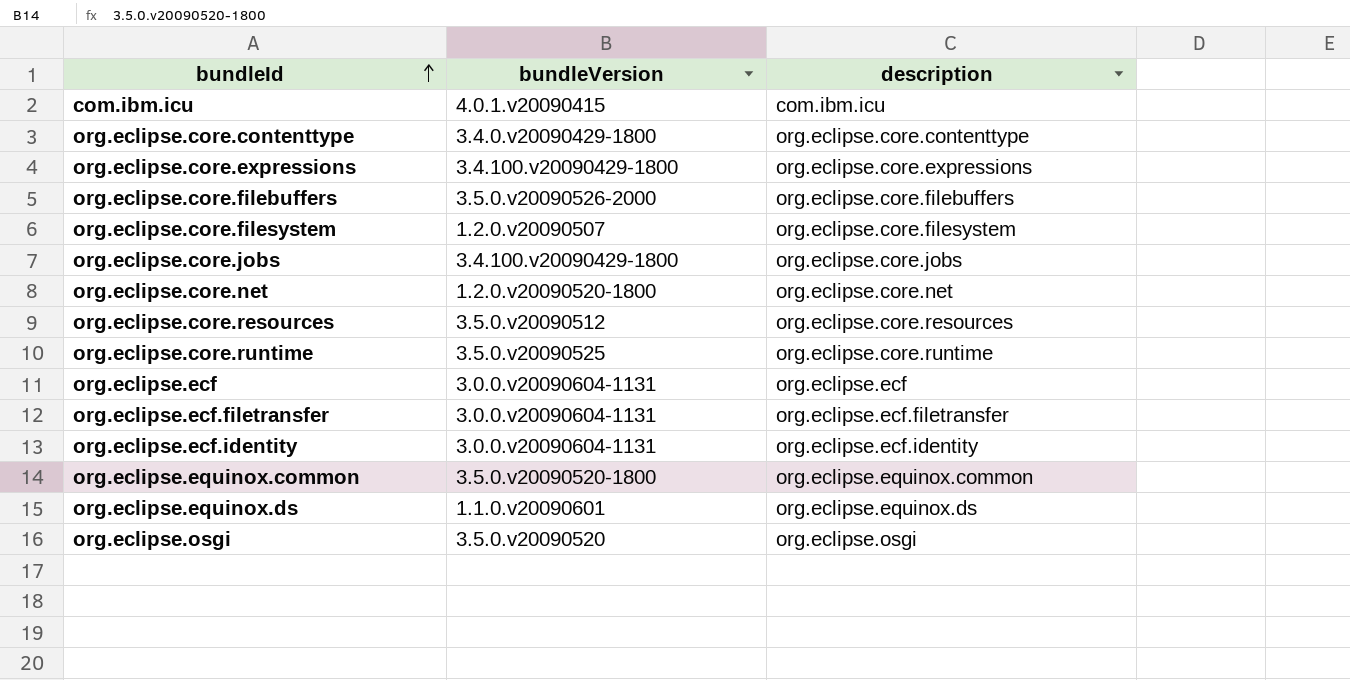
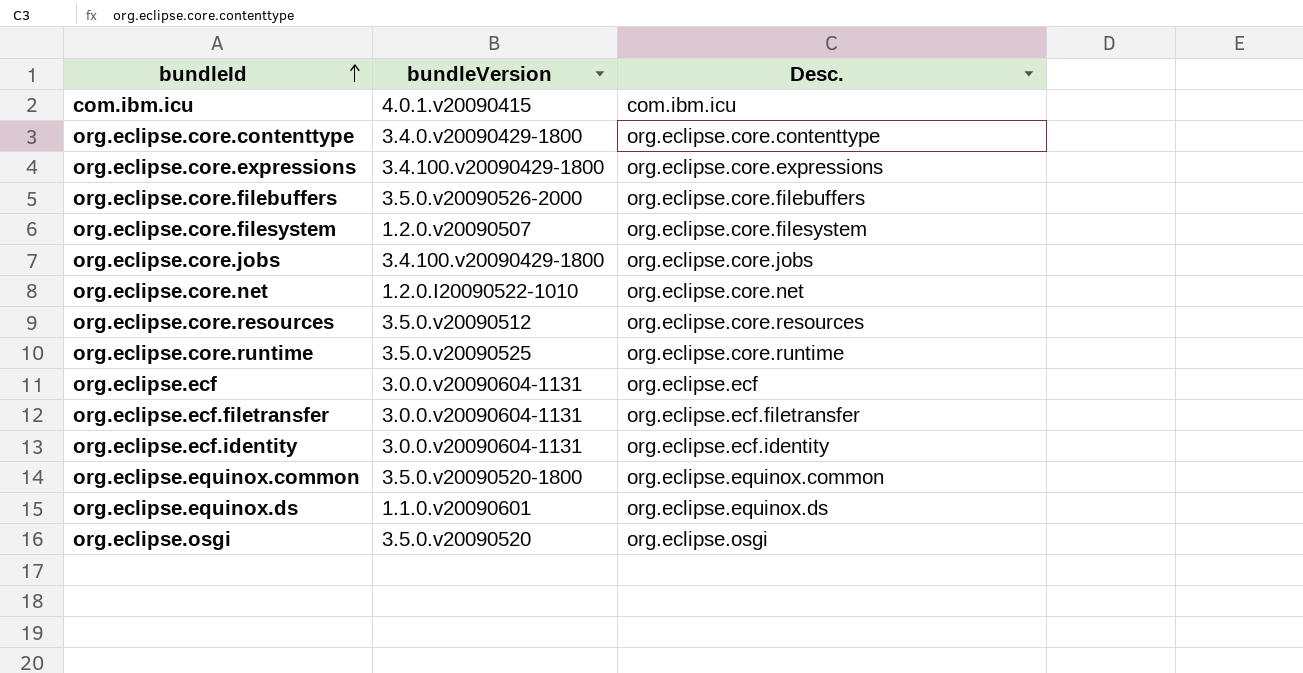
column name: description -> Desc.
org.eclipse.core.net | bundleVersion: 1.2.0.v20090520-1800 -> 1.2.0.I20090522-1010

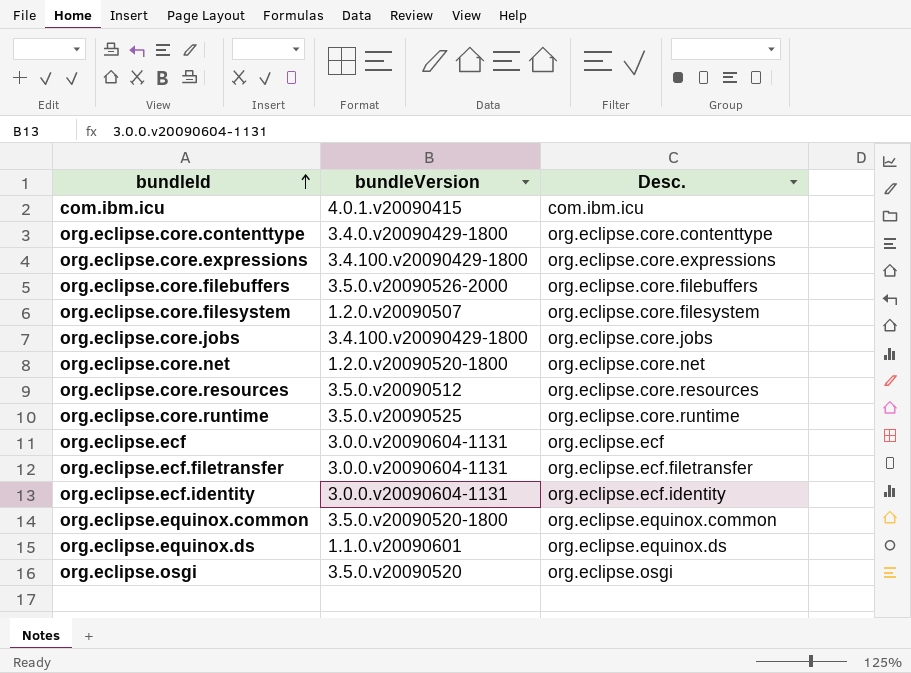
org.eclipse.core.net | bundleVersion: 1.2.0.I20090522-1010 -> 1.2.0.v20090520-1800

